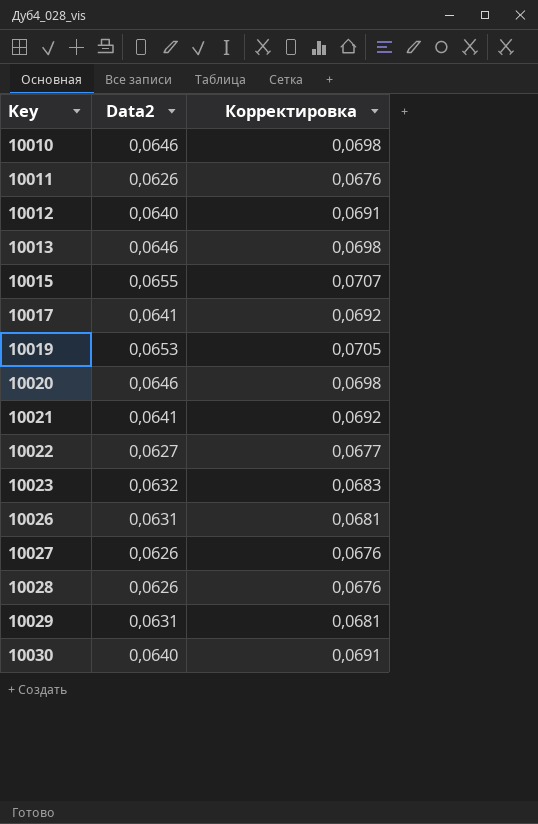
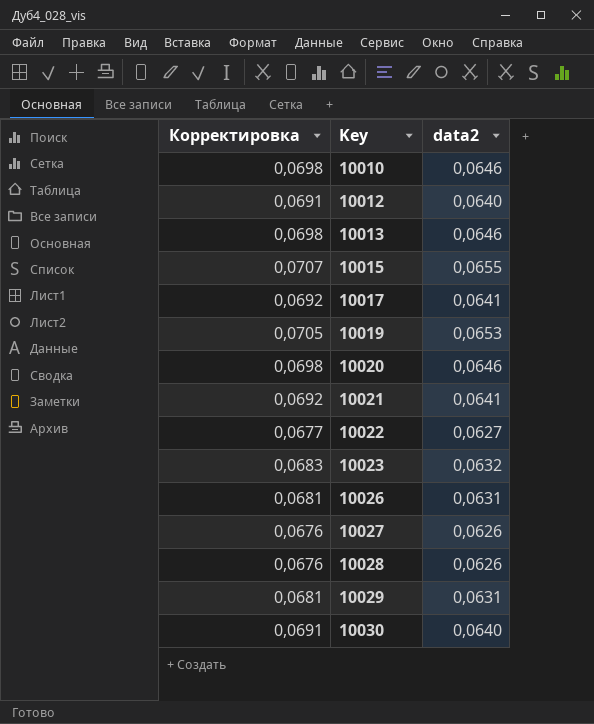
column Корректировка | position: 3 -> 1
column name: Data2 -> data2
row 10011: 0,0626 | 0,0676 -> none

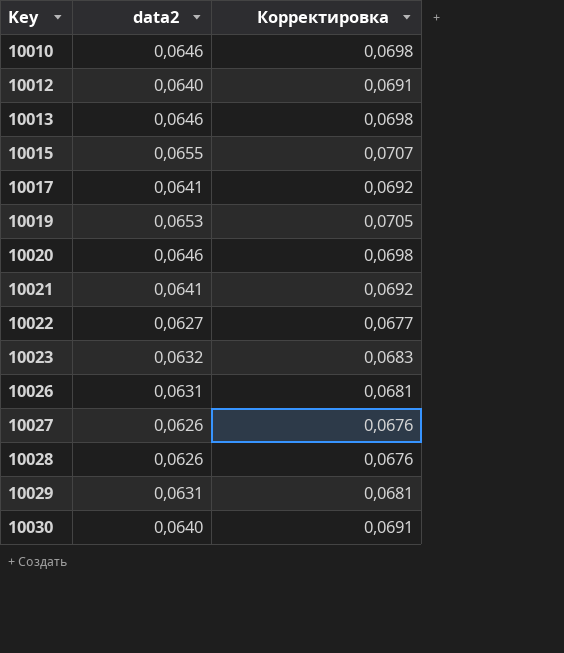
column Корректировка | position: 1 -> 3

